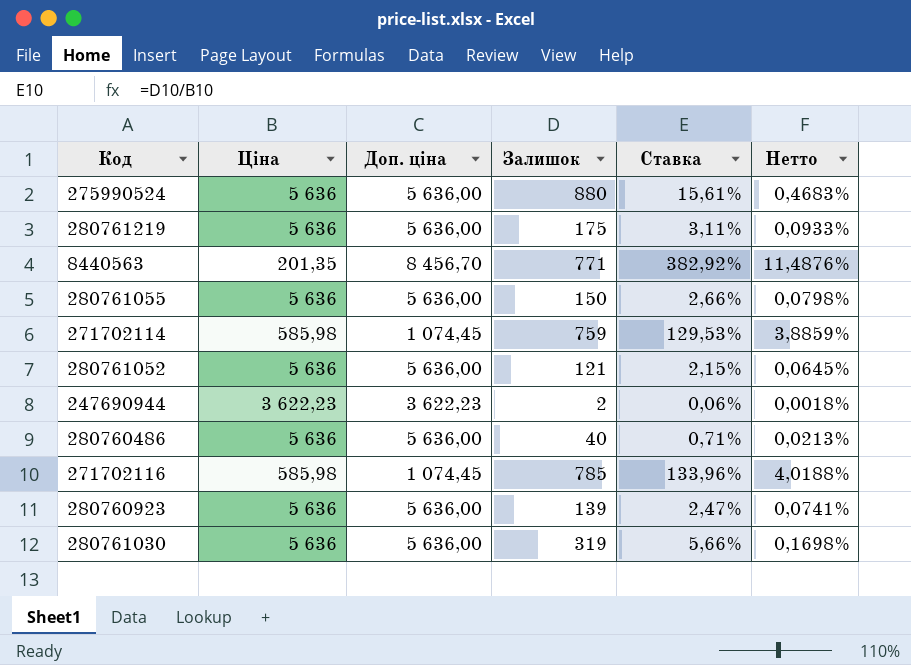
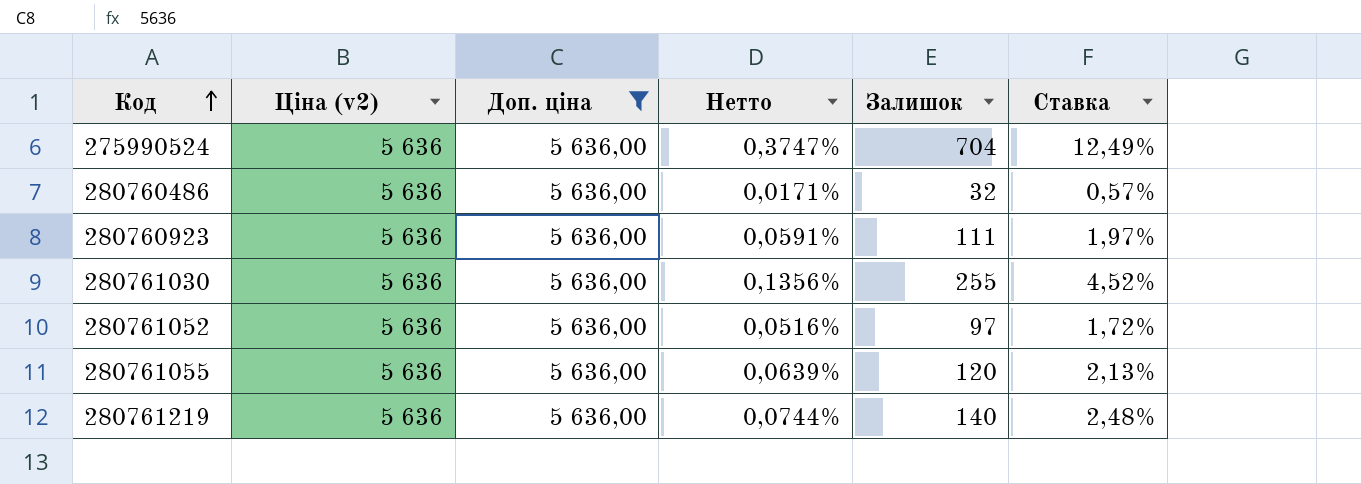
filter: none -> Доп. ціна = 5 636,00
row order: none -> Код ascending
column name: Ціна -> Ціна (v2)
column Нетто | position: 6 -> 4
275990524 | Нетто: 0,4683% -> 0,3747%
275990524 | Залишок: 880 -> 704
275990524 | Ставка: 15,61% -> 12,49%
280760486 | Нетто: 0,0213% -> 0,0171%
280760486 | Залишок: 40 -> 32
280760486 | Ставка: 0,71% -> 0,57%
280760923 | Нетто: 0,0741% -> 0,0591%
280760923 | Залишок: 139 -> 111
280760923 | Ставка: 2,47% -> 1,97%
280761030 | Нетто: 0,1698% -> 0,1356%
280761030 | Залишок: 319 -> 255
280761030 | Ставка: 5,66% -> 4,52%
280761052 | Нетто: 0,0645% -> 0,0516%
280761052 | Залишок: 121 -> 97
280761052 | Ставка: 2,15% -> 1,72%
280761055 | Нетто: 0,0798% -> 0,0639%
280761055 | Залишок: 150 -> 120
280761055 | Ставка: 2,66% -> 2,13%
280761219 | Нетто: 0,0933% -> 0,0744%
280761219 | Залишок: 175 -> 140
280761219 | Ставка: 3,11% -> 2,48%

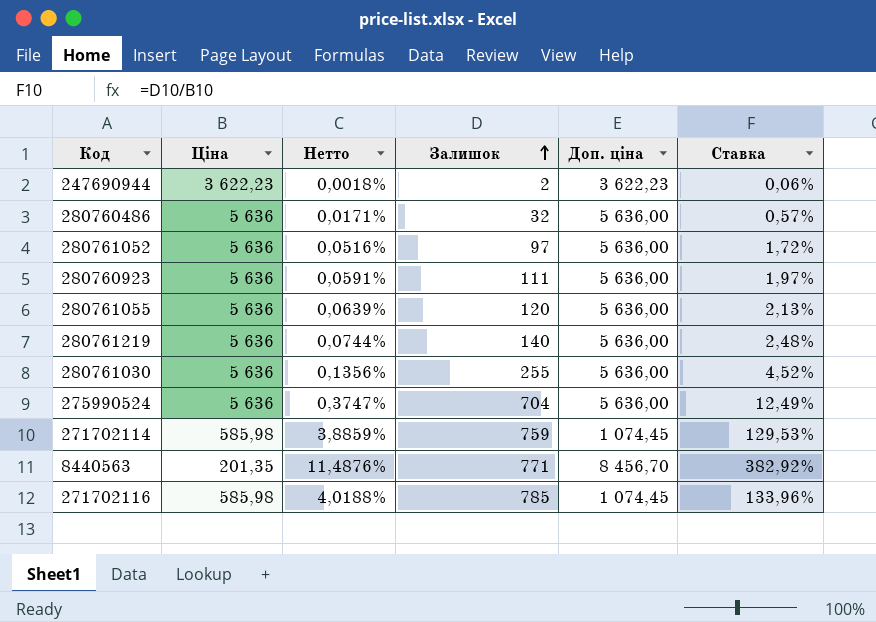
filter: Доп. ціна = 5 636,00 -> none
row order: Код ascending -> Залишок ascending
column name: Ціна (v2) -> Ціна
column Доп. ціна | position: 3 -> 5

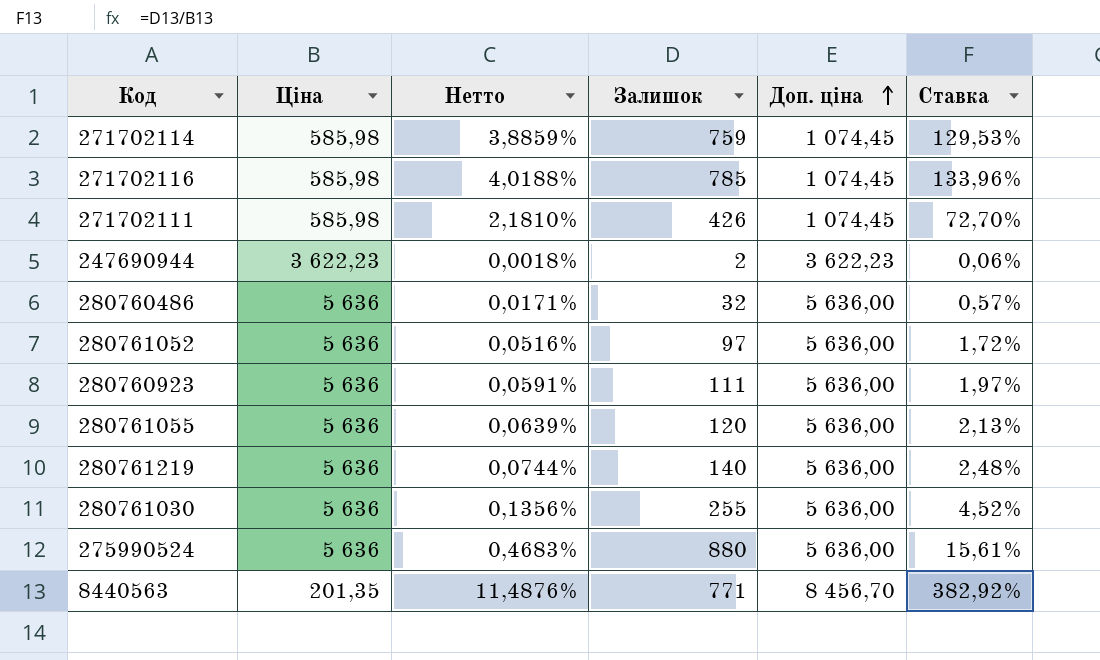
row order: Залишок ascending -> Доп. ціна ascending
row 271702111: none -> 585,98 | 2,1810% | 426 | 1 074,45 | 72,70%
275990524 | Нетто: 0,3747% -> 0,4683%
275990524 | Залишок: 704 -> 880
275990524 | Ставка: 12,49% -> 15,61%

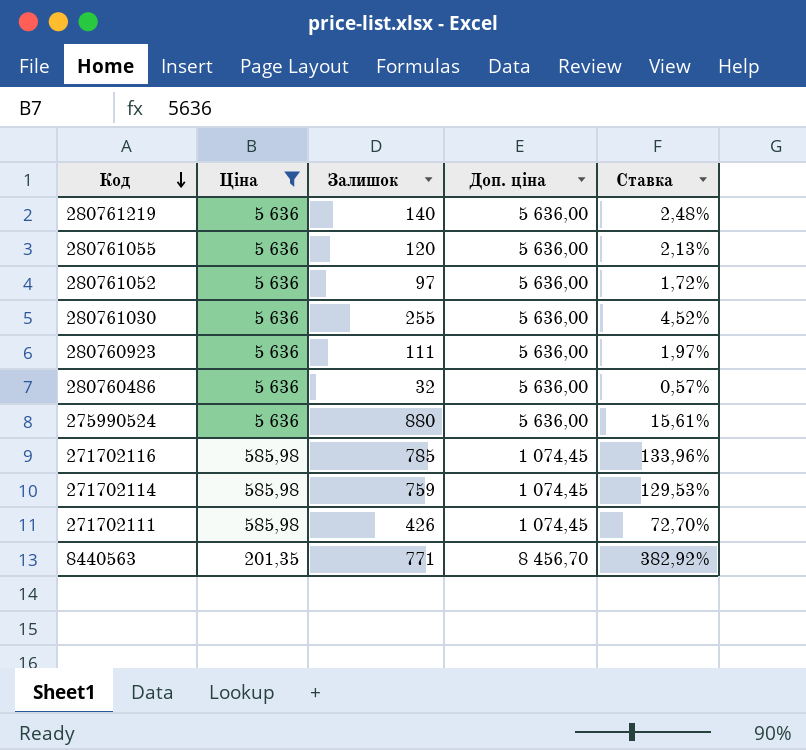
filter: none -> Ціна != 3 622,23
row order: Доп. ціна ascending -> Код descending
column Нетто | formula: [Ставка] * 0,03 -> none

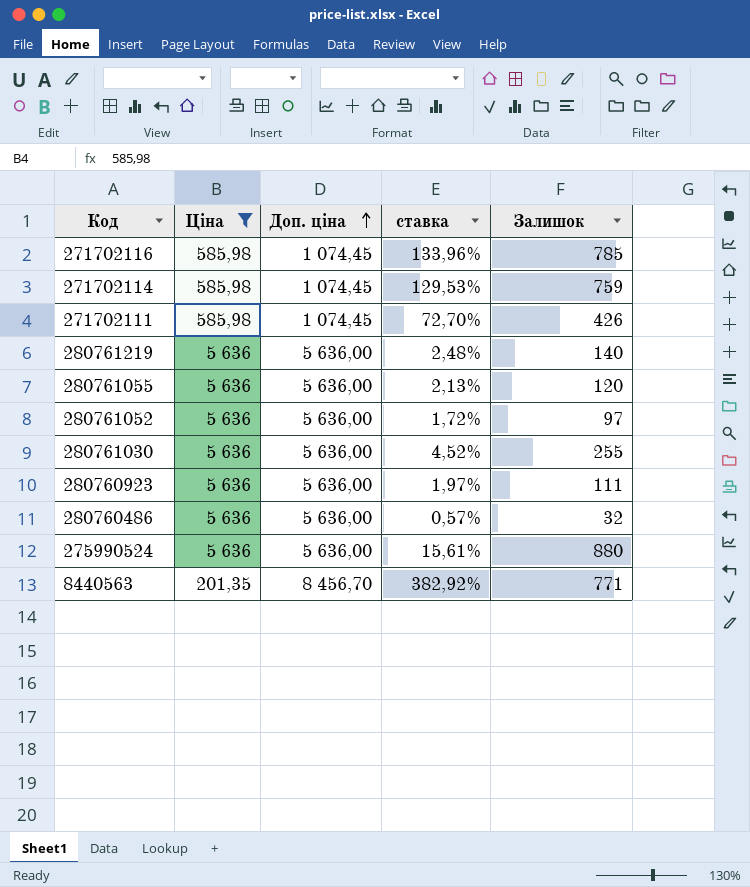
row order: Код descending -> Доп. ціна ascending
column name: Ставка -> ставка
column Залишок | position: 3 -> 5

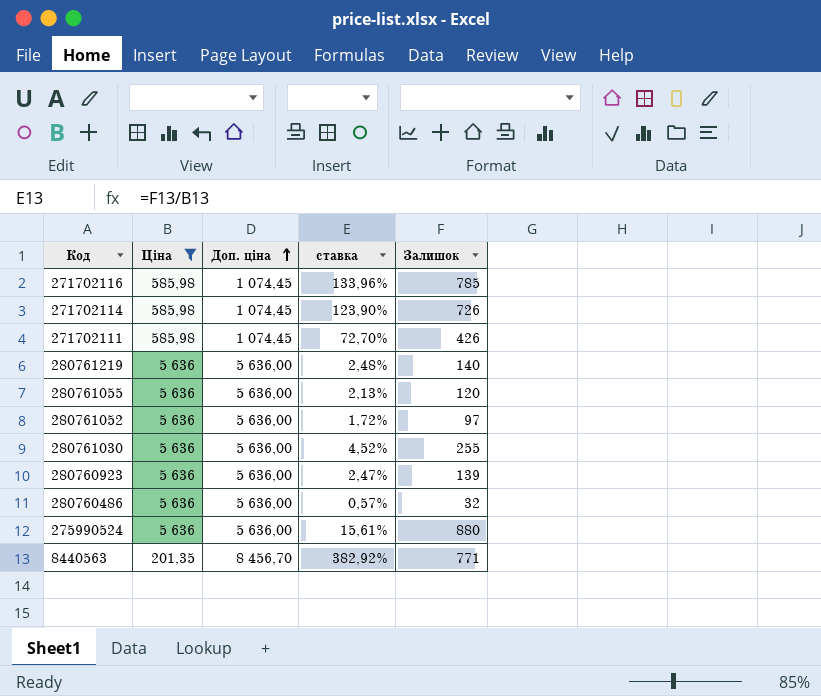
271702114 | ставка: 129,53% -> 123,90%
271702114 | Залишок: 759 -> 726
280760923 | ставка: 1,97% -> 2,47%
280760923 | Залишок: 111 -> 139

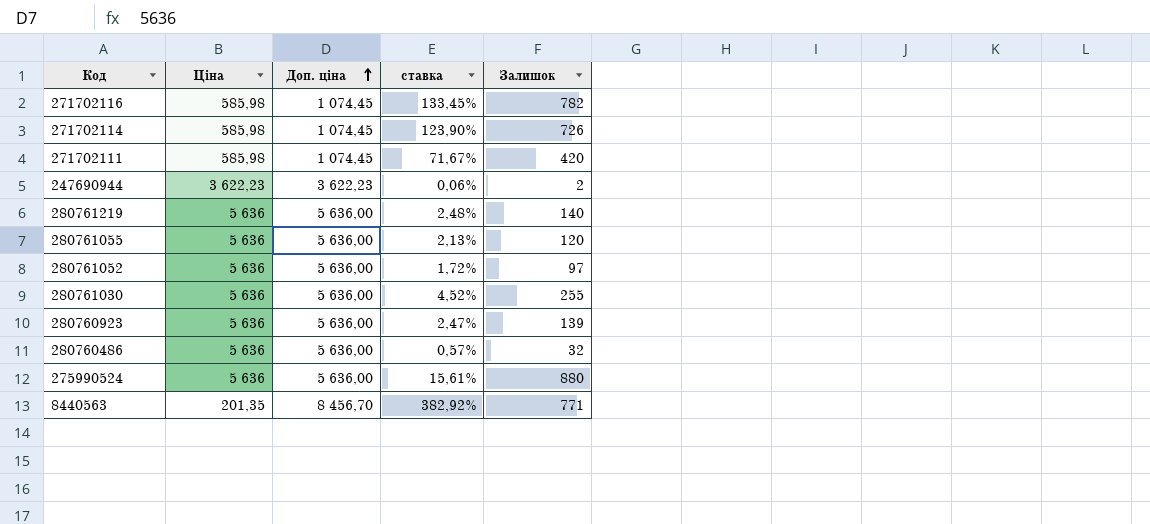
filter: Ціна != 3 622,23 -> none
271702116 | ставка: 133,96% -> 133,45%
271702116 | Залишок: 785 -> 782
271702111 | ставка: 72,70% -> 71,67%
271702111 | Залишок: 426 -> 420

